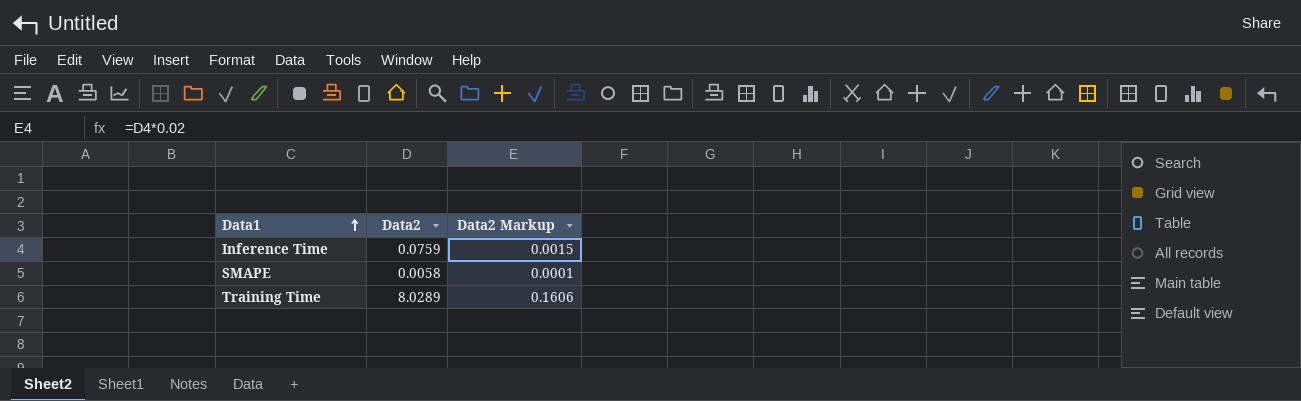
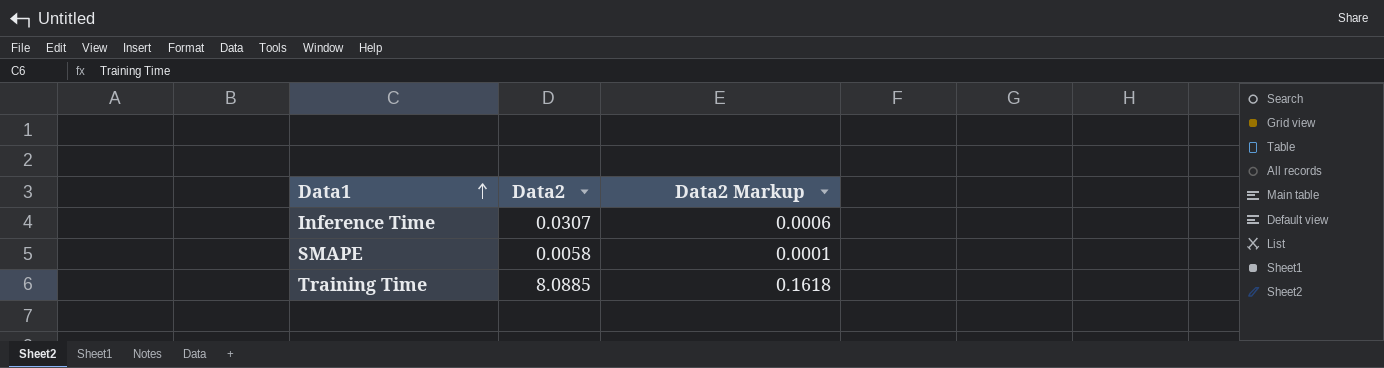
Inference Time | Data2: 0.0759 -> 0.0307
Inference Time | Data2 Markup: 0.0015 -> 0.0006
Training Time | Data2: 8.0289 -> 8.0885
Training Time | Data2 Markup: 0.1606 -> 0.1618

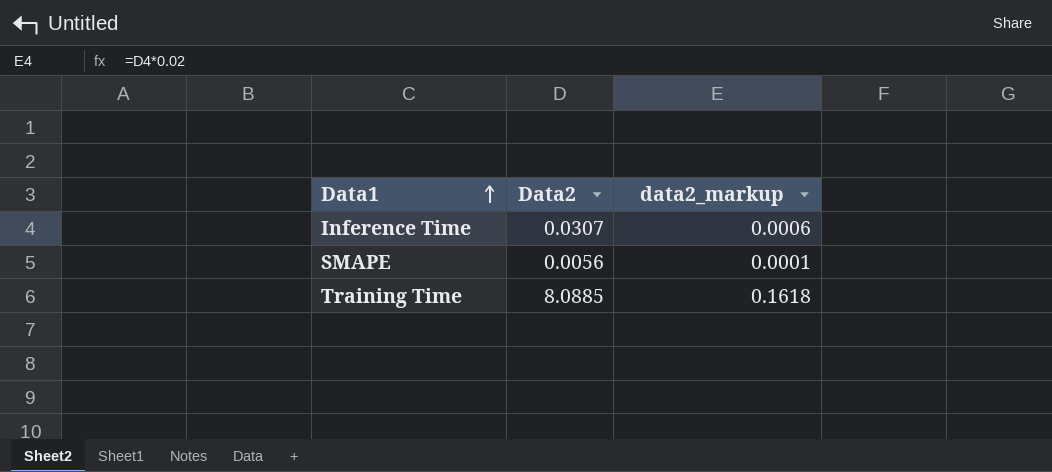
column name: Data2 Markup -> data2_markup
SMAPE | Data2: 0.0058 -> 0.0056

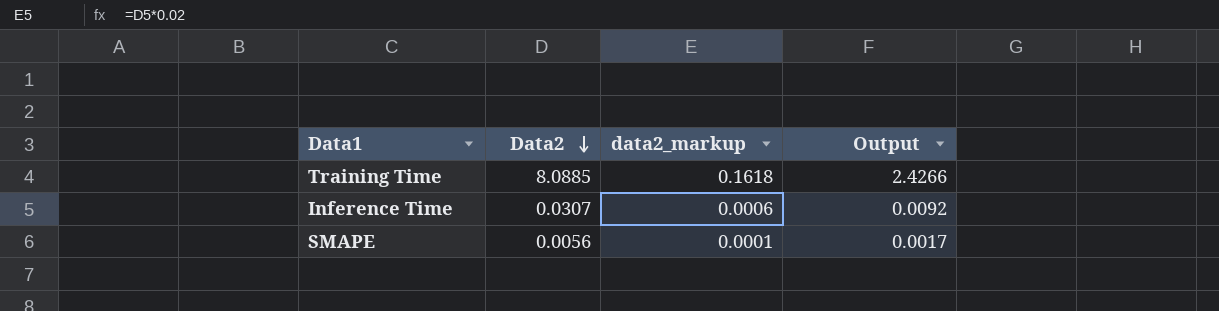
row order: Data1 ascending -> Data2 descending
column Output | formula: none -> [Data2] * 0.3

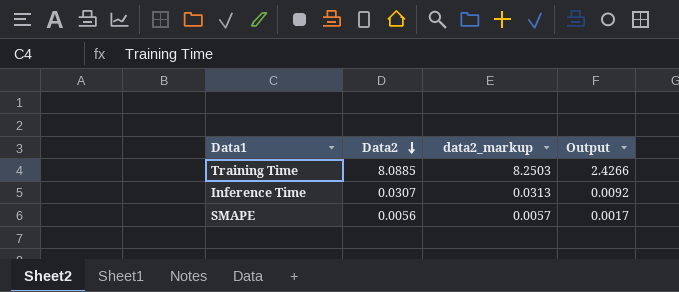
column data2_markup | formula: [Data2] * 0.02 -> [Data2] * 1.02

